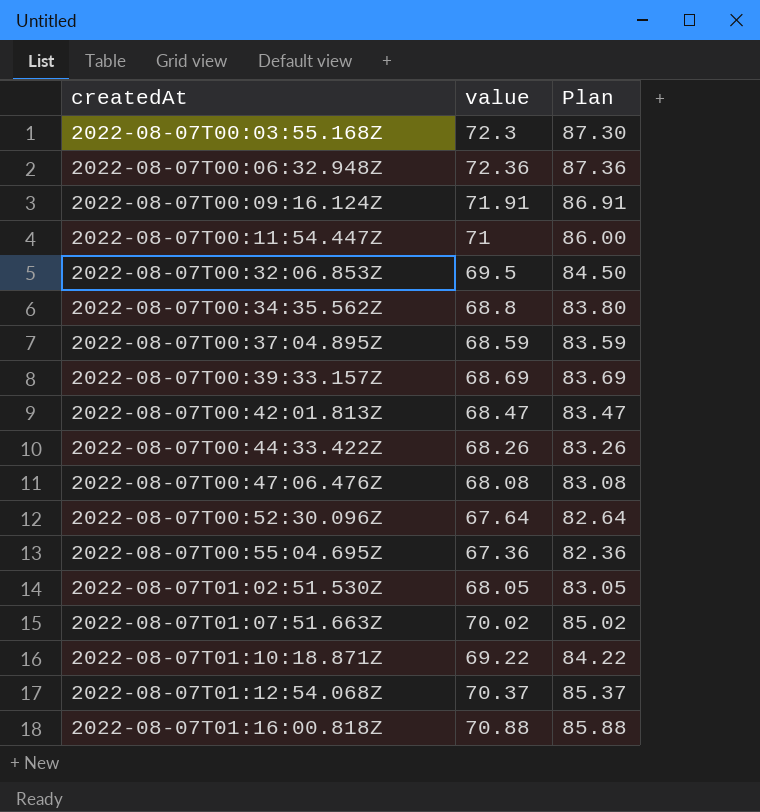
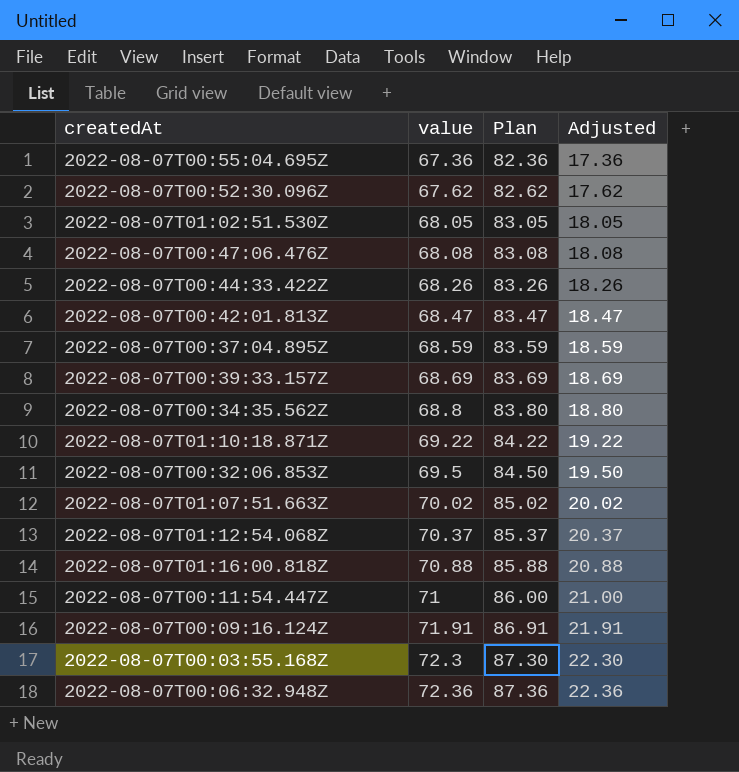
row order: createdAt ascending -> value ascending
column Adjusted | formula: none -> [value] - 50
2022-08-07T00:52:30.096Z | value: 67.64 -> 67.62
2022-08-07T00:52:30.096Z | Plan: 82.64 -> 82.62

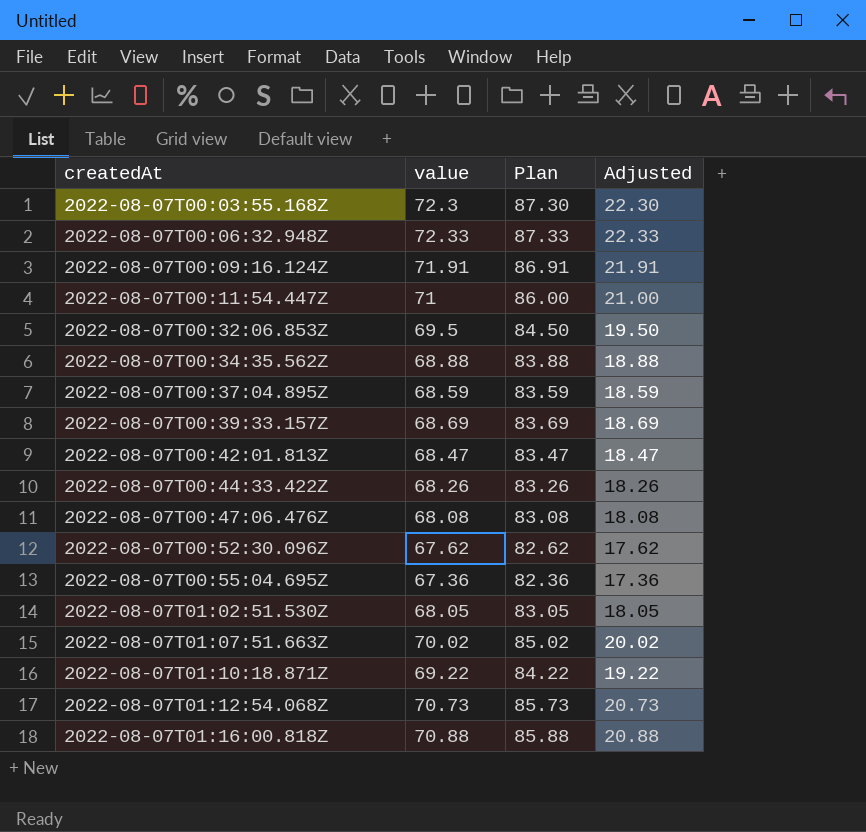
row order: value ascending -> createdAt ascending
2022-08-07T00:06:32.948Z | value: 72.36 -> 72.33
2022-08-07T00:06:32.948Z | Plan: 87.36 -> 87.33
2022-08-07T00:06:32.948Z | Adjusted: 22.36 -> 22.33
2022-08-07T00:34:35.562Z | value: 68.8 -> 68.88
2022-08-07T00:34:35.562Z | Plan: 83.80 -> 83.88
2022-08-07T00:34:35.562Z | Adjusted: 18.80 -> 18.88
2022-08-07T01:12:54.068Z | value: 70.37 -> 70.73
2022-08-07T01:12:54.068Z | Plan: 85.37 -> 85.73
2022-08-07T01:12:54.068Z | Adjusted: 20.37 -> 20.73

